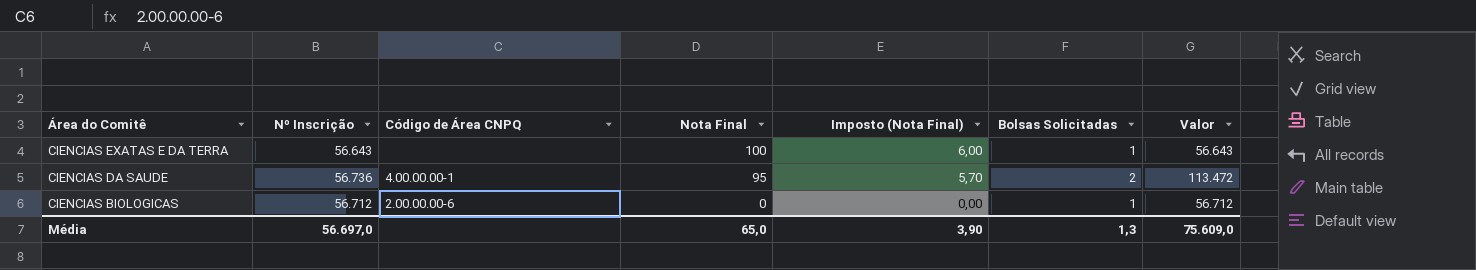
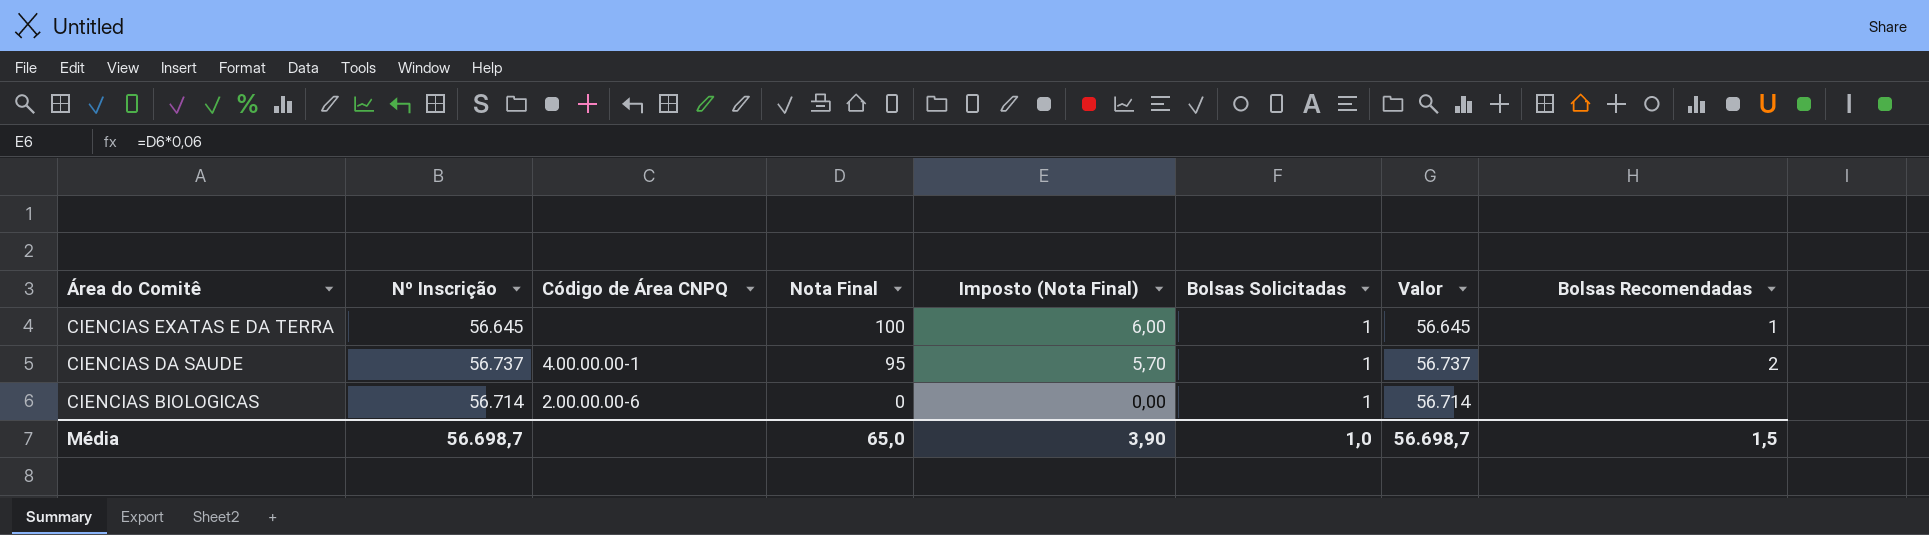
column Bolsas Recomendadas | position: none -> 8
CIENCIAS EXATAS E DA TERRA | Nº Inscrição: 56.643 -> 56.645
CIENCIAS EXATAS E DA TERRA | Valor: 56.643 -> 56.645
CIENCIAS DA SAUDE | Nº Inscrição: 56.736 -> 56.737
CIENCIAS DA SAUDE | Bolsas Solicitadas: 2 -> 1
CIENCIAS DA SAUDE | Valor: 113.472 -> 56.737
CIENCIAS BIOLOGICAS | Nº Inscrição: 56.712 -> 56.714
CIENCIAS BIOLOGICAS | Valor: 56.712 -> 56.714
Média | Nº Inscrição: 56.697,0 -> 56.698,7
Média | Bolsas Solicitadas: 1,3 -> 1,0
Média | Valor: 75.609,0 -> 56.698,7

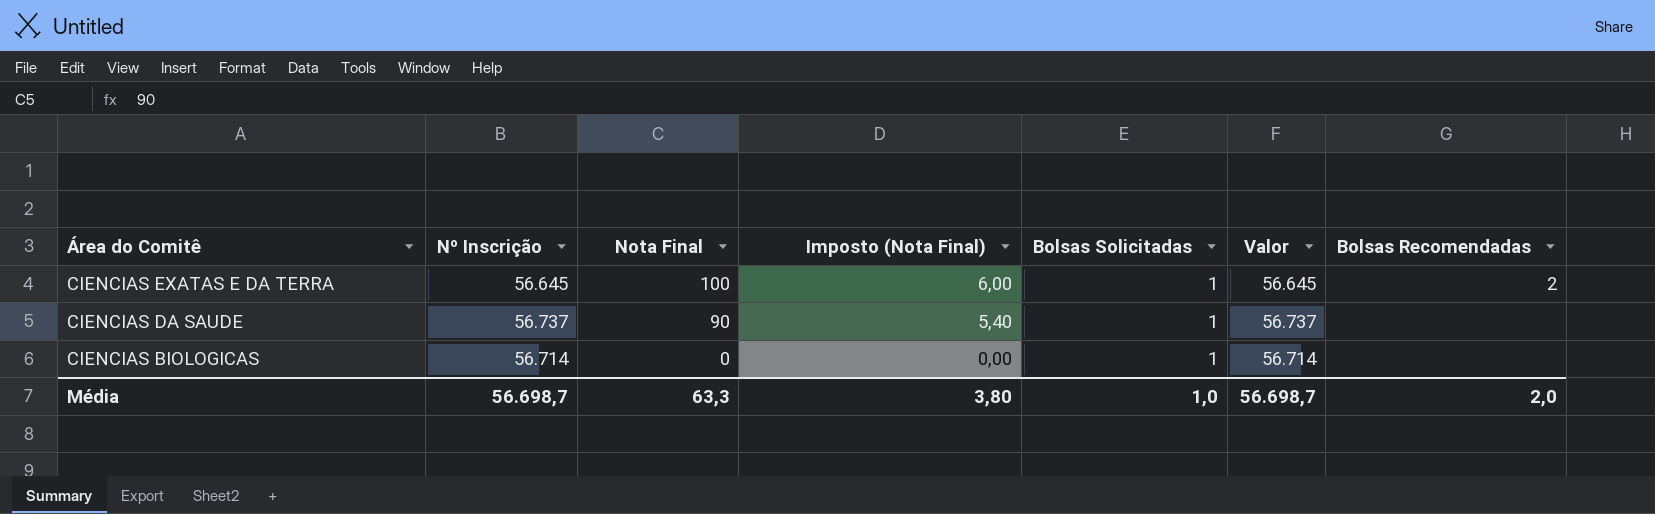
column Código de Área CNPQ | position: 3 -> none
CIENCIAS EXATAS E DA TERRA | Bolsas Recomendadas: 1 -> 2
CIENCIAS DA SAUDE | Nota Final: 95 -> 90
CIENCIAS DA SAUDE | Imposto (Nota Final): 5,70 -> 5,40
CIENCIAS DA SAUDE | Bolsas Recomendadas: 2 -> none
Média | Nota Final: 65,0 -> 63,3
Média | Imposto (Nota Final): 3,90 -> 3,80
Média | Bolsas Recomendadas: 1,5 -> 2,0

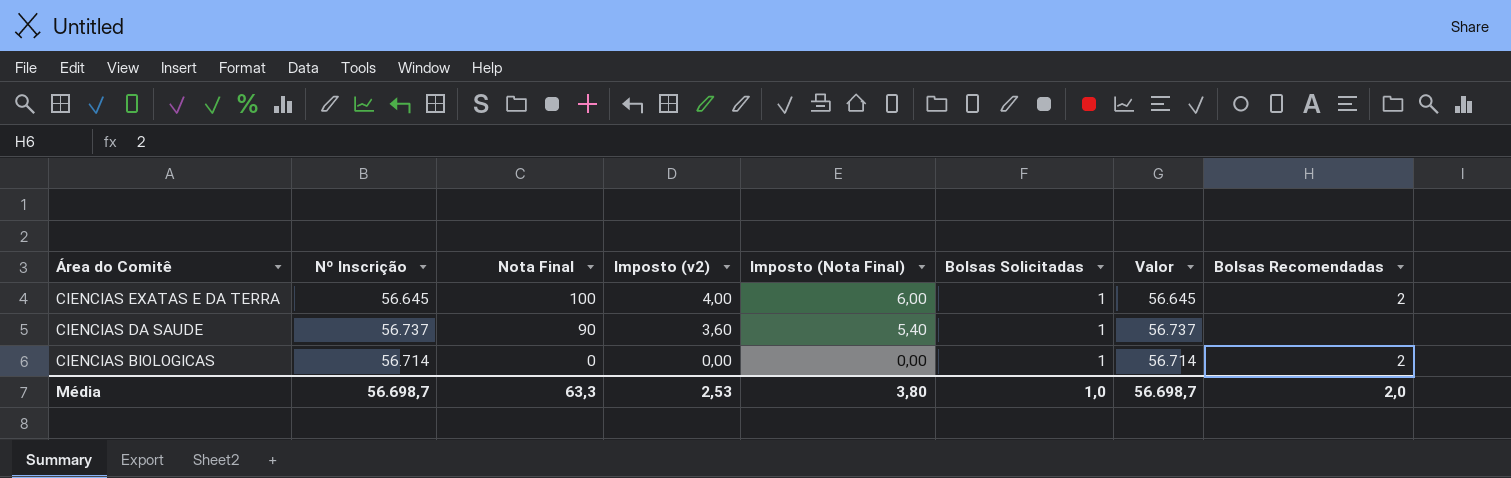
column Imposto (v2) | formula: none -> [Nota Final] * 0,04
CIENCIAS BIOLOGICAS | Bolsas Recomendadas: none -> 2

